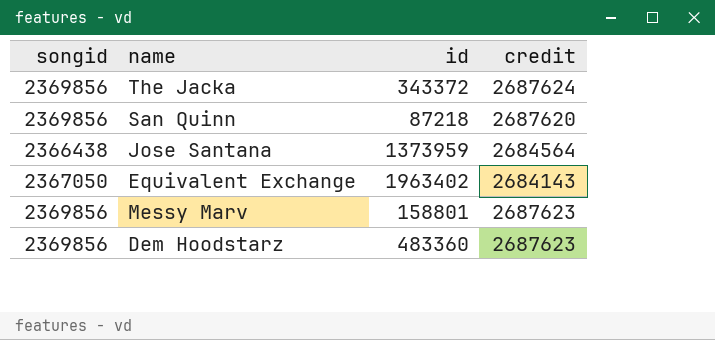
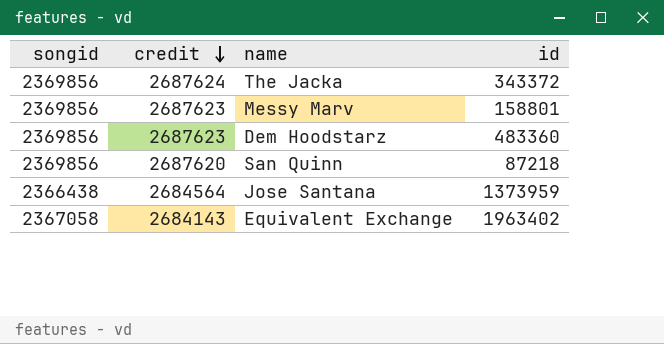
row order: none -> credit descending
column credit | position: 4 -> 2
Equivalent Exchange | songid: 2367050 -> 2367058

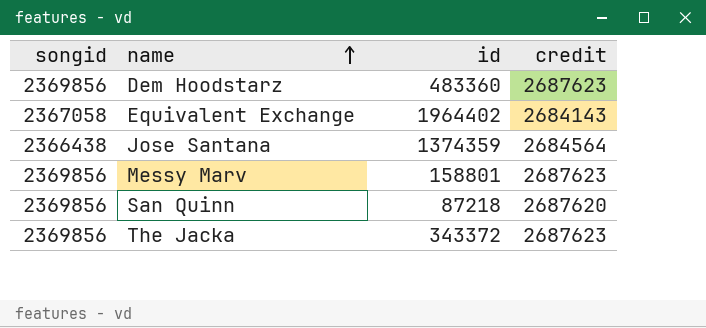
row order: credit descending -> name ascending
column credit | position: 2 -> 4
Equivalent Exchange | id: 1963402 -> 1964402
Jose Santana | id: 1373959 -> 1374359
The Jacka | credit: 2687624 -> 2687623

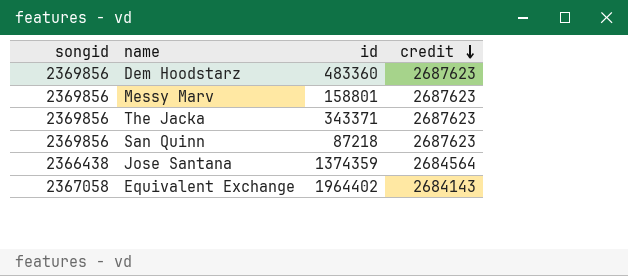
row order: name ascending -> credit descending
The Jacka | id: 343372 -> 343371
San Quinn | credit: 2687620 -> 2687623

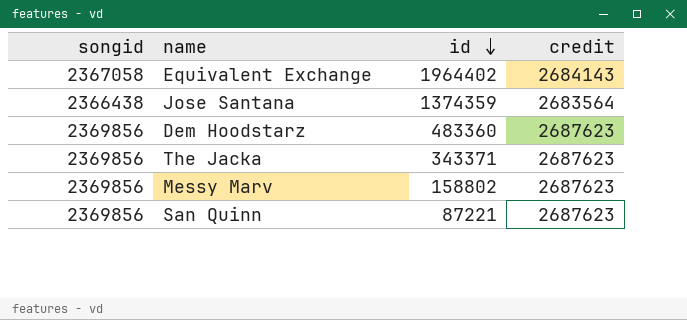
row order: credit descending -> id descending
Jose Santana | credit: 2684564 -> 2683564
Messy Marv | id: 158801 -> 158802
San Quinn | id: 87218 -> 87221

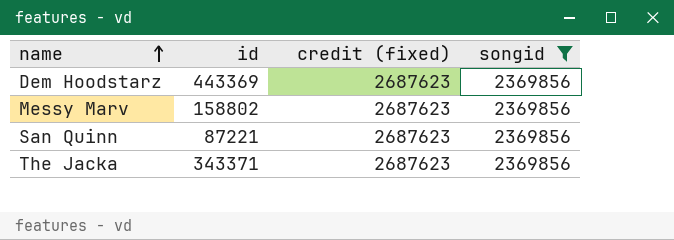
filter: none -> songid = 2369856
row order: id descending -> name ascending
column name: credit -> credit (fixed)
column songid | position: 1 -> 4
Dem Hoodstarz | id: 483360 -> 443369

